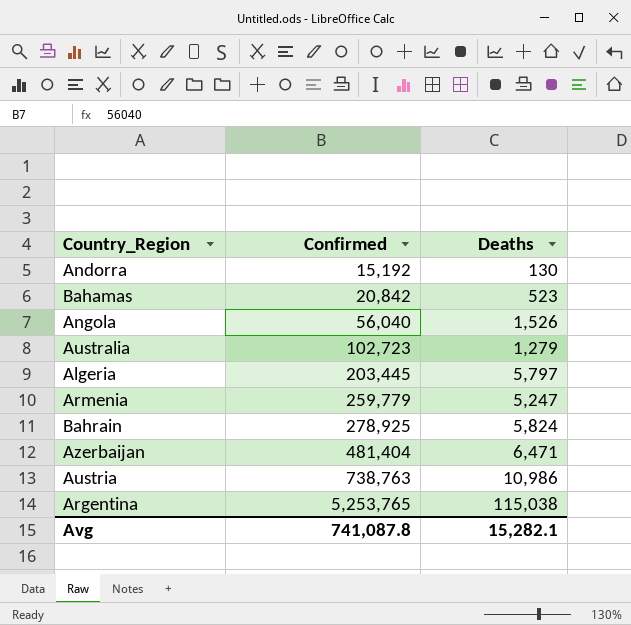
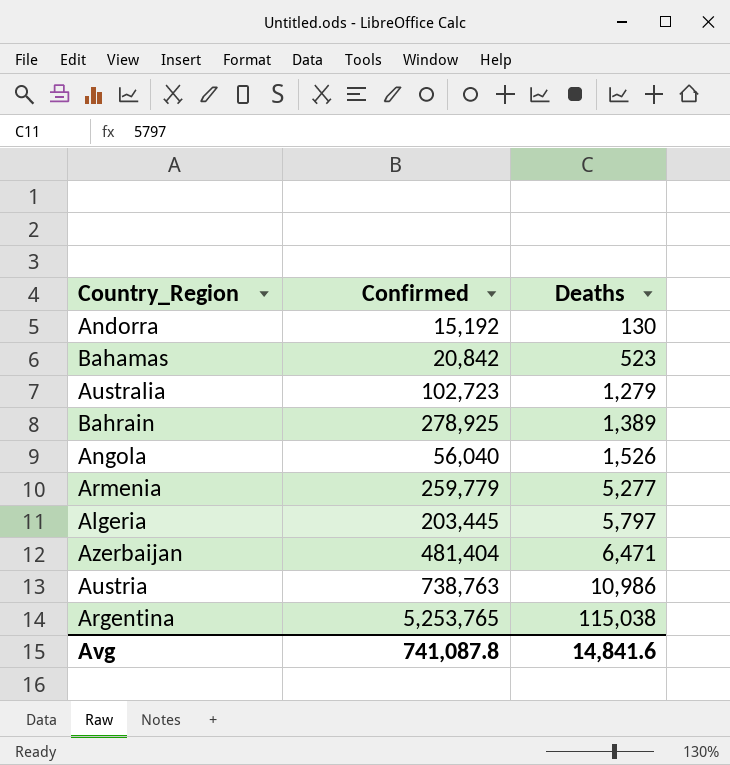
row order: Confirmed ascending -> Deaths ascending
Bahrain | Deaths: 5,824 -> 1,389
Armenia | Deaths: 5,247 -> 5,277
Avg | Deaths: 15,282.1 -> 14,841.6

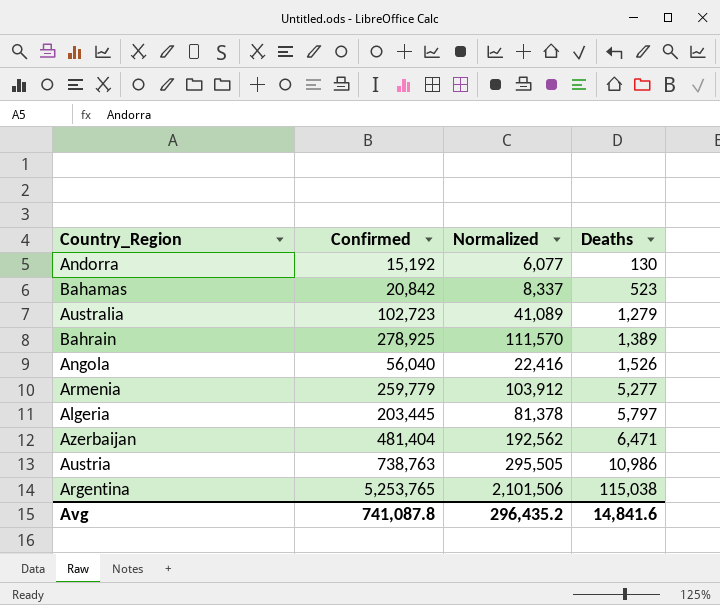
column Normalized | formula: none -> [Confirmed] * 0.4

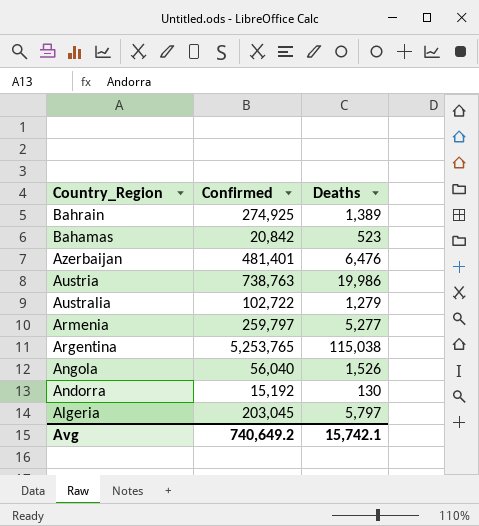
row order: Deaths ascending -> Country_Region descending
column Normalized | formula: [Confirmed] * 0.4 -> none
Bahrain | Confirmed: 278,925 -> 274,925
Azerbaijan | Confirmed: 481,404 -> 481,401
Azerbaijan | Deaths: 6,471 -> 6,476
Austria | Deaths: 10,986 -> 19,986
Australia | Confirmed: 102,723 -> 102,722
Armenia | Confirmed: 259,779 -> 259,797
Algeria | Confirmed: 203,445 -> 203,045
Avg | Confirmed: 741,087.8 -> 740,649.2
Avg | Deaths: 14,841.6 -> 15,742.1

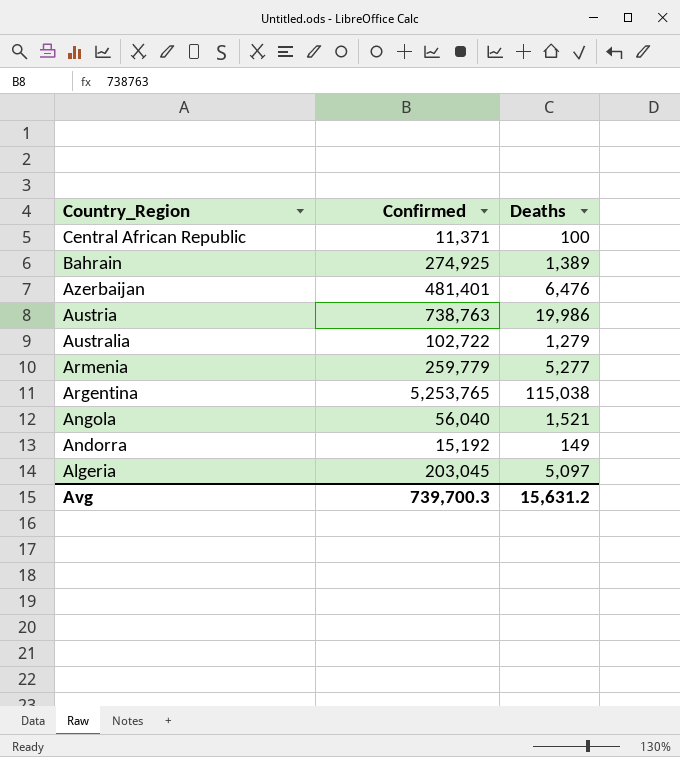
row Bahamas: 20,842 | 523 -> none
row Central African Republic: none -> 11,371 | 100
Armenia | Confirmed: 259,797 -> 259,779
Angola | Deaths: 1,526 -> 1,521
Andorra | Deaths: 130 -> 149
Algeria | Deaths: 5,797 -> 5,097
Avg | Confirmed: 740,649.2 -> 739,700.3
Avg | Deaths: 15,742.1 -> 15,631.2

